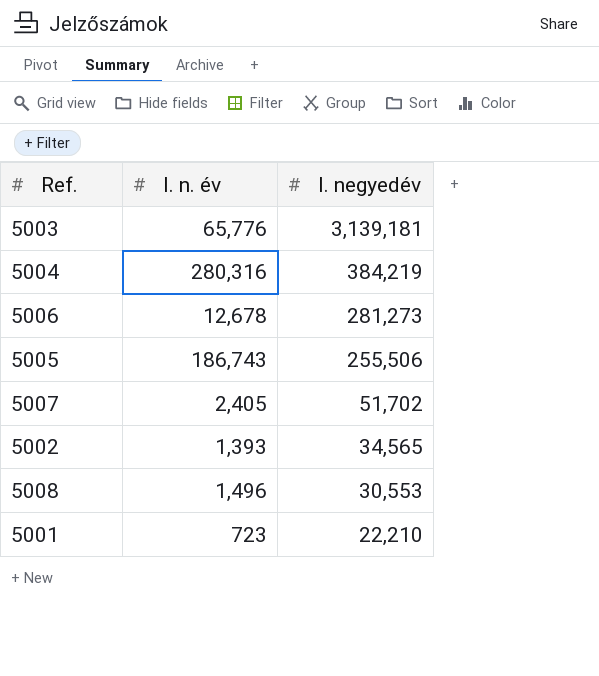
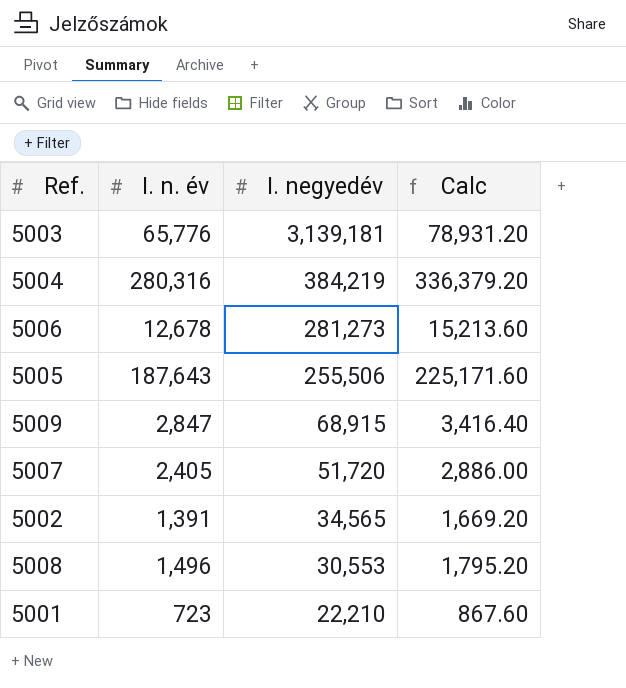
column Calc | formula: none -> [I. n. év] * 1.2
5005 | I. n. év: 186,743 -> 187,643
row 5009: none -> 2,847 | 68,915 | 3,416.40
5007 | I. negyedév: 51,702 -> 51,720
5002 | I. n. év: 1,393 -> 1,391

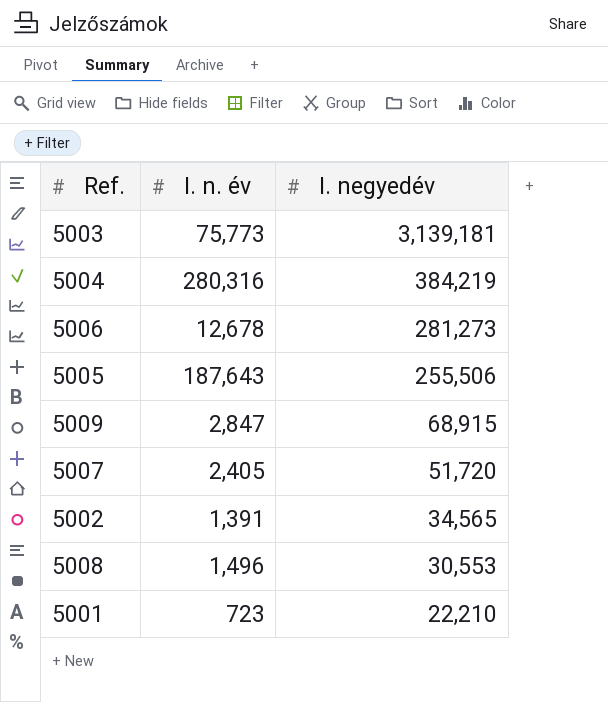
column Calc | formula: [I. n. év] * 1.2 -> none
5003 | I. n. év: 65,776 -> 75,773

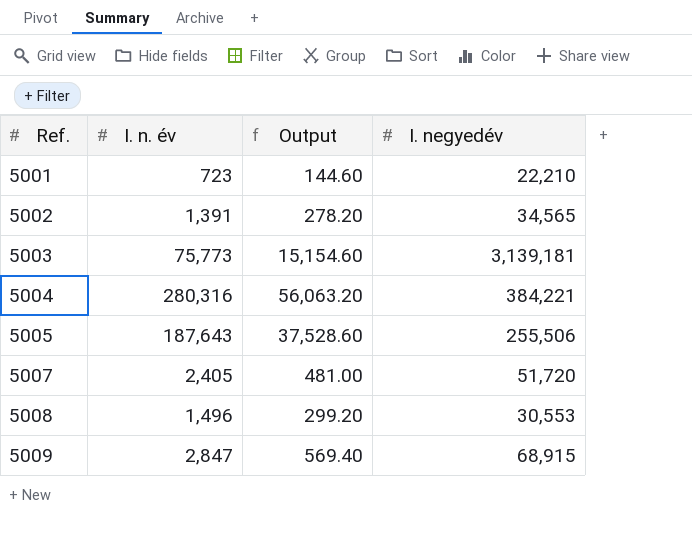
row order: I. negyedév descending -> Ref. ascending
column Output | formula: none -> [I. n. év] * 0.2
row 5006: 12,678 | 281,273 -> none
5004 | I. negyedév: 384,219 -> 384,221

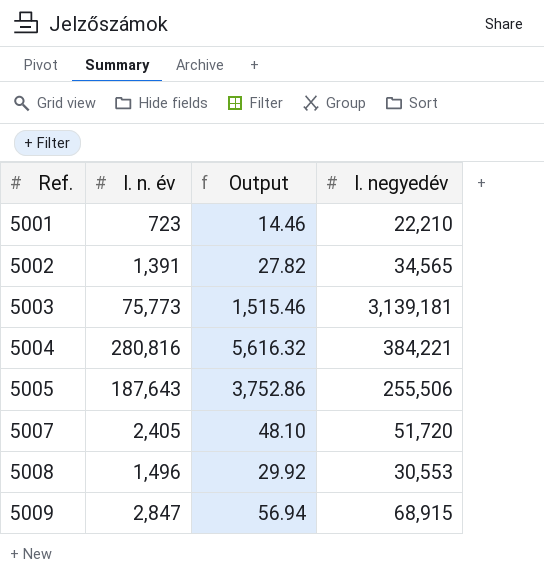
column Output | formula: [I. n. év] * 0.2 -> [I. n. év] * 0.02
5004 | I. n. év: 280,316 -> 280,816

